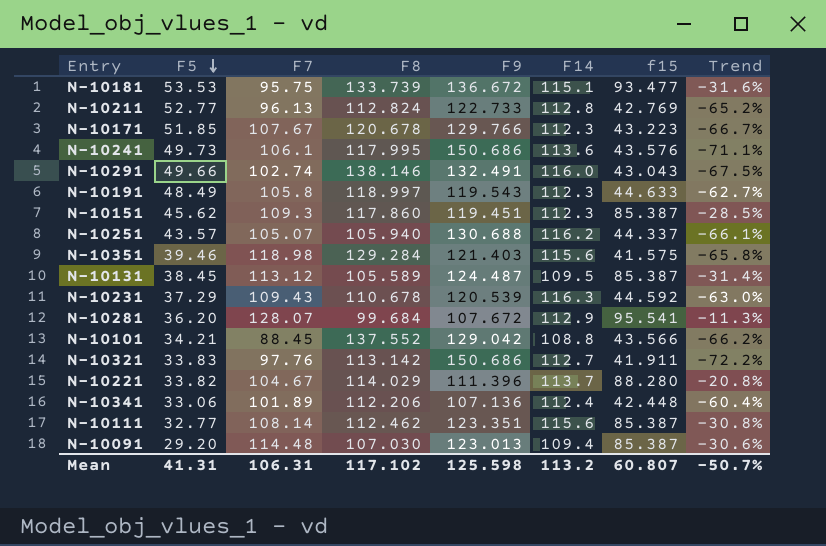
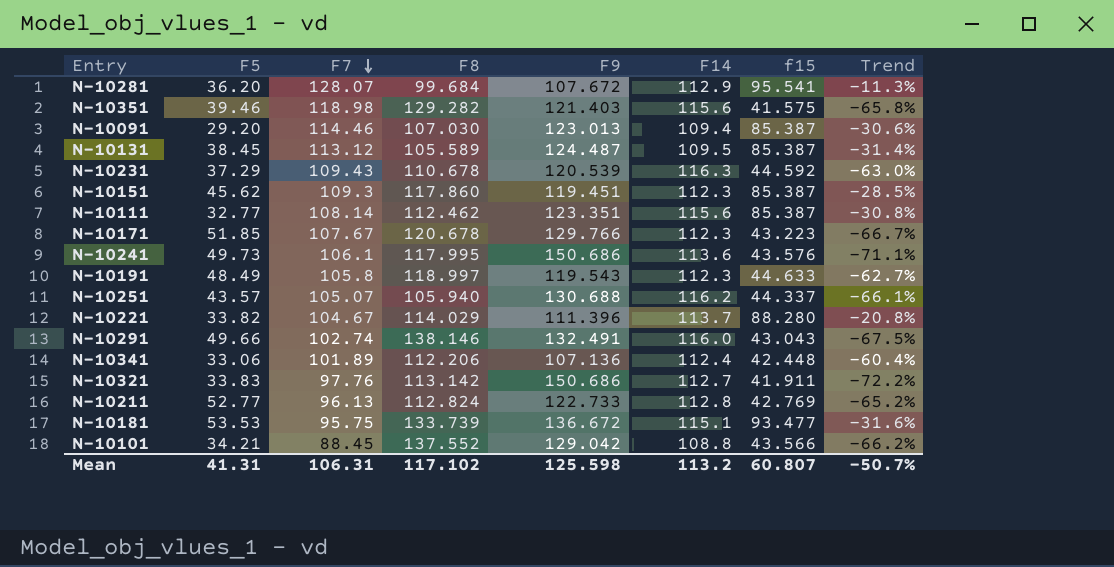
row order: F5 descending -> F7 descending
N-10351 | F8: 129.284 -> 129.282
N-10091 | F7: 114.48 -> 114.46

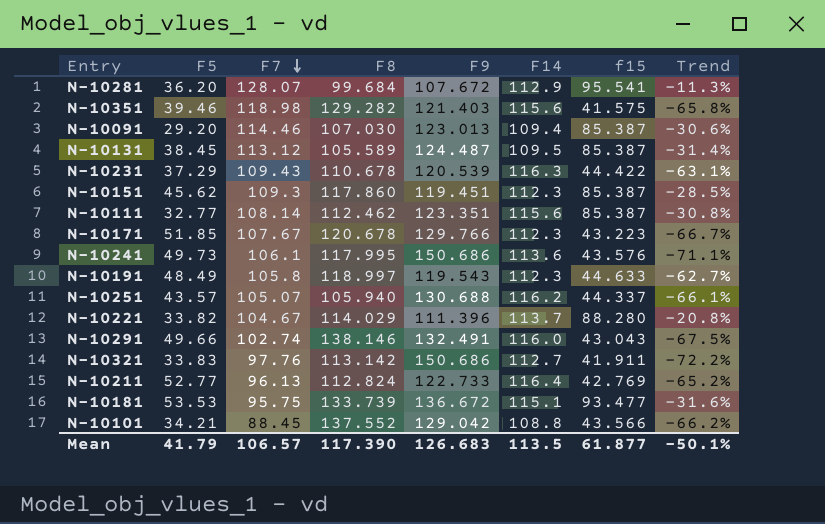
row N-10341: 33.06 | 101.89 | 112.206 | 107.136 | 112.4 | 42.448 | -60.4% -> none
N-10231 | f15: 44.592 -> 44.422
N-10231 | Trend: -63.0% -> -63.1%
N-10211 | F14: 112.8 -> 116.4
Mean | F5: 41.31 -> 41.79
Mean | F7: 106.31 -> 106.57
Mean | F8: 117.102 -> 117.390
Mean | F9: 125.598 -> 126.683
Mean | F14: 113.2 -> 113.5
Mean | f15: 60.807 -> 61.877
Mean | Trend: -50.7% -> -50.1%

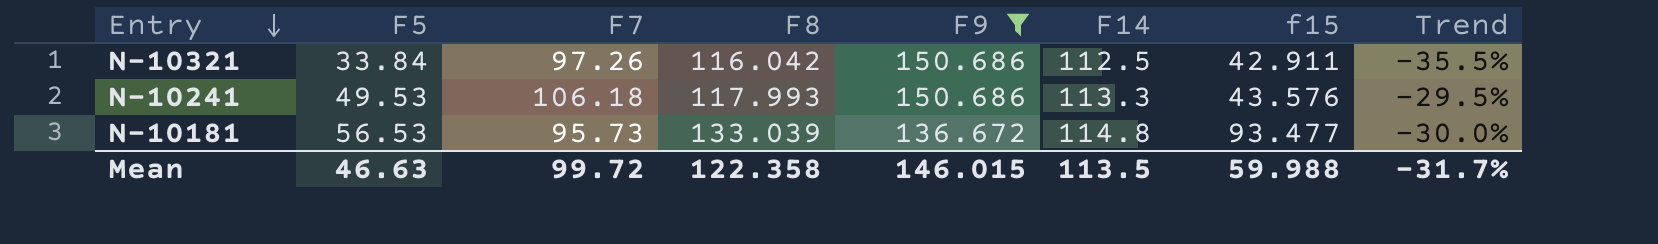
filter: none -> F9 >= 136.672
row order: F7 descending -> Entry descending
column Trend | formula: ([f15] - [F9]) / [F9] -> ([F7] - [F9]) / [F9]
N-10321 | F5: 33.83 -> 33.84
N-10321 | F7: 97.76 -> 97.26
N-10321 | F8: 113.142 -> 116.042
N-10321 | F14: 112.7 -> 112.5
N-10321 | f15: 41.911 -> 42.911
N-10241 | F5: 49.73 -> 49.53
N-10241 | F7: 106.1 -> 106.18
N-10241 | F8: 117.995 -> 117.993
N-10241 | F14: 113.6 -> 113.3
N-10181 | F5: 53.53 -> 56.53
N-10181 | F7: 95.75 -> 95.73
N-10181 | F8: 133.739 -> 133.039
N-10181 | F14: 115.1 -> 114.8
Mean | F5: 41.79 -> 46.63
Mean | F7: 106.57 -> 99.72
Mean | F8: 117.390 -> 122.358
Mean | F9: 126.683 -> 146.015
Mean | f15: 61.877 -> 59.988
Mean | Trend: -50.1% -> -31.7%

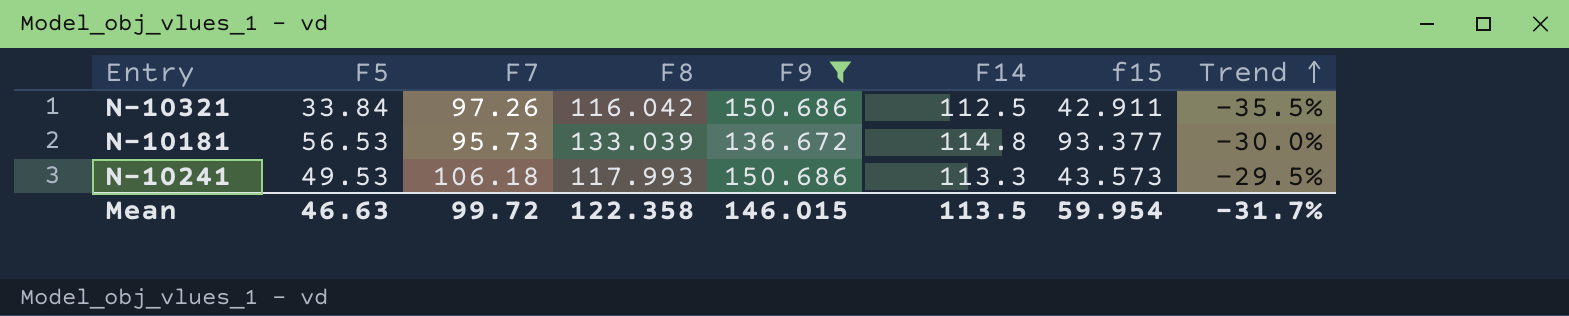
row order: Entry descending -> Trend ascending
N-10181 | f15: 93.477 -> 93.377
N-10241 | f15: 43.576 -> 43.573
Mean | f15: 59.988 -> 59.954

